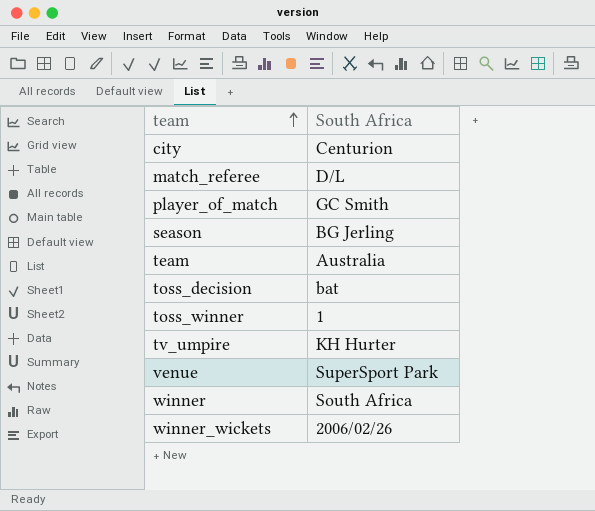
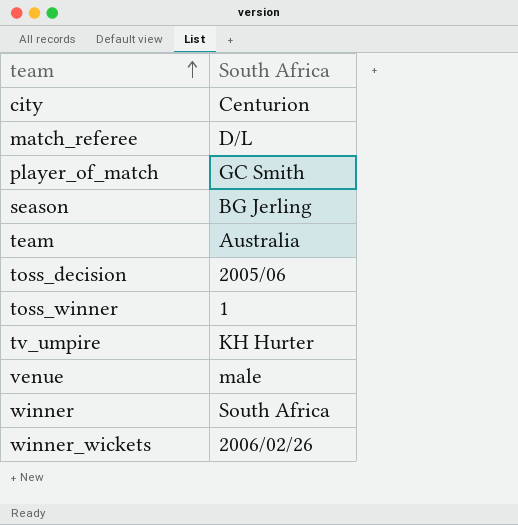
toss_decision | South Africa: bat -> 2005/06
venue | South Africa: SuperSport Park -> male

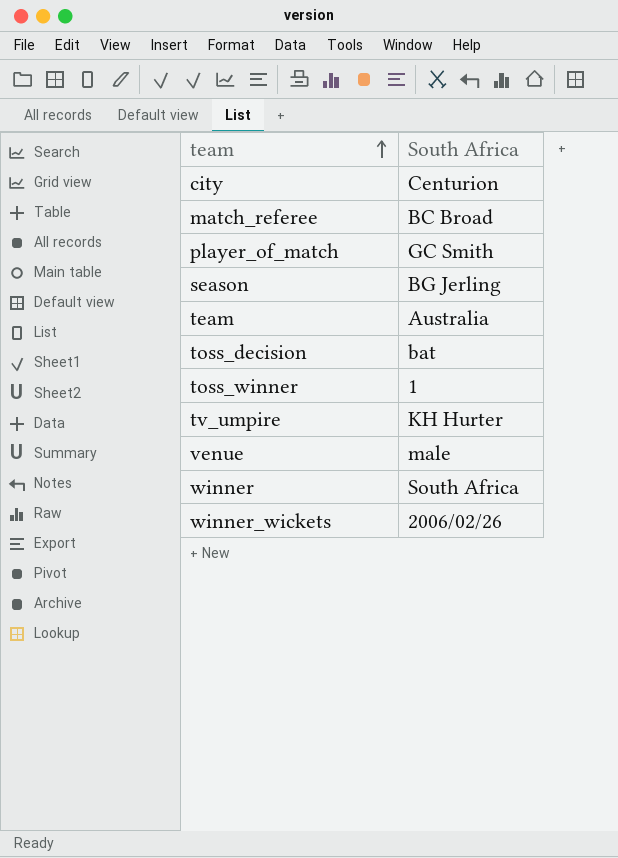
match_referee | South Africa: D/L -> BC Broad
toss_decision | South Africa: 2005/06 -> bat

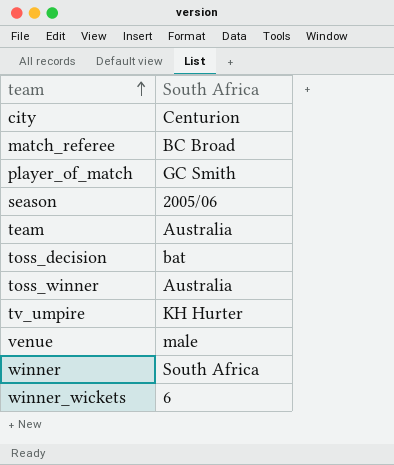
season | South Africa: BG Jerling -> 2005/06
toss_winner | South Africa: 1 -> Australia
winner_wickets | South Africa: 2006/02/26 -> 6

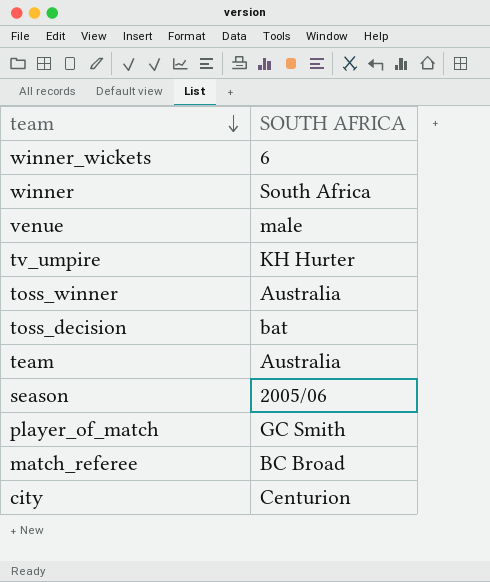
row order: team ascending -> team descending
column name: South Africa -> SOUTH AFRICA

